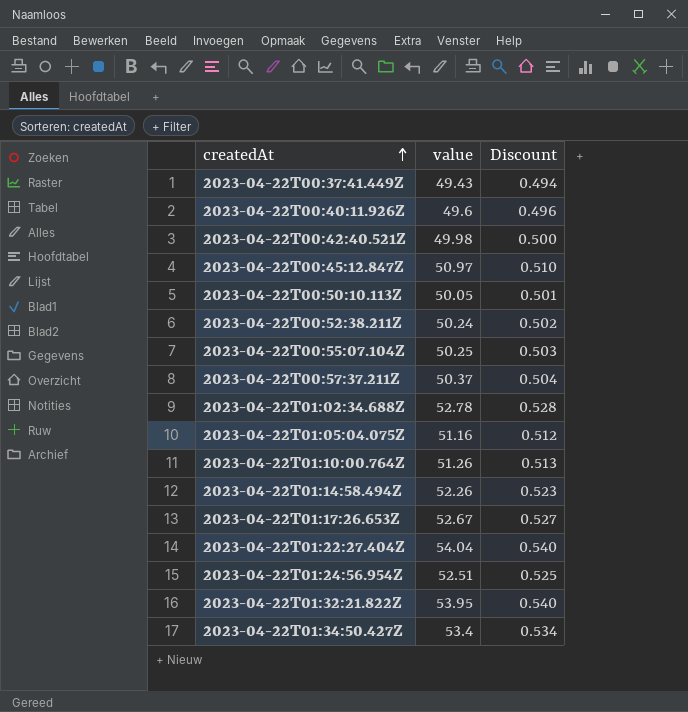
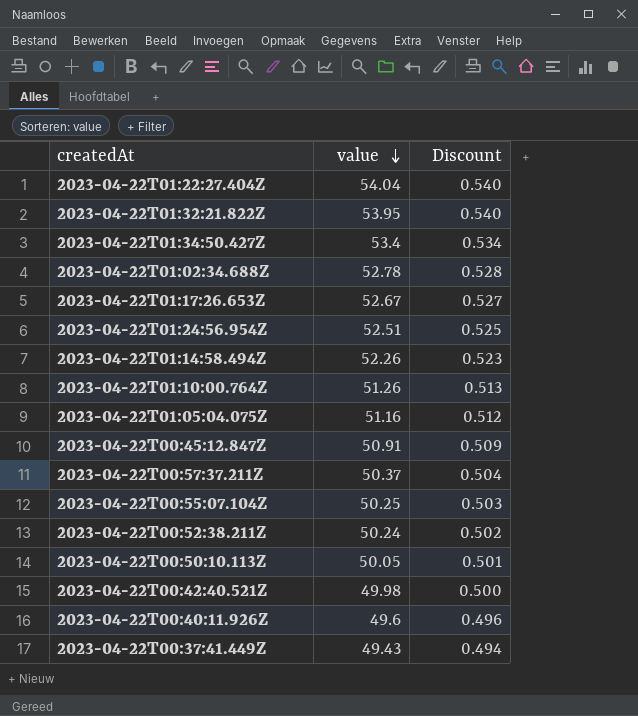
row order: createdAt ascending -> value descending
2023-04-22T00:45:12.847Z | value: 50.97 -> 50.91
2023-04-22T00:45:12.847Z | Discount: 0.510 -> 0.509

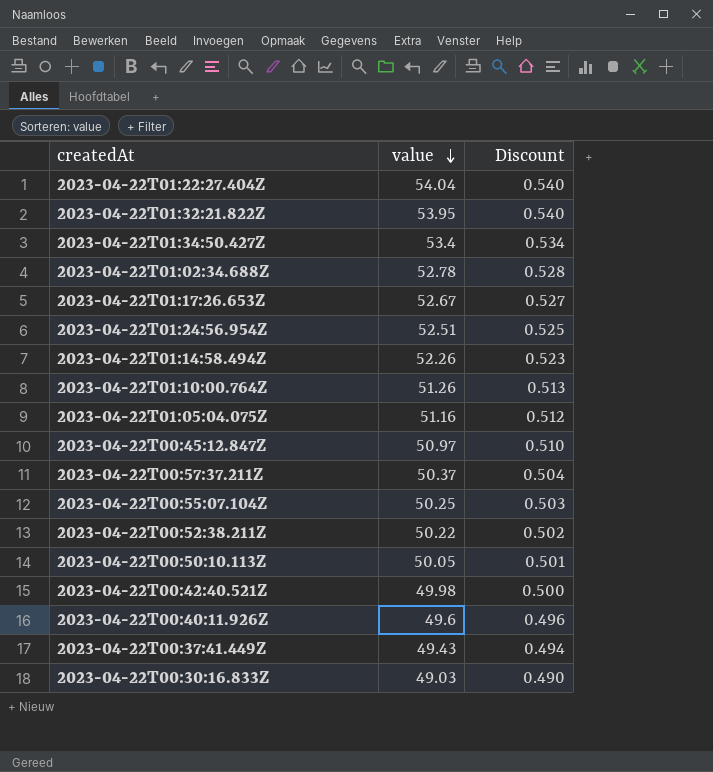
2023-04-22T00:45:12.847Z | value: 50.91 -> 50.97
2023-04-22T00:45:12.847Z | Discount: 0.509 -> 0.510
2023-04-22T00:52:38.211Z | value: 50.24 -> 50.22
row 2023-04-22T00:30:16.833Z: none -> 49.03 | 0.490

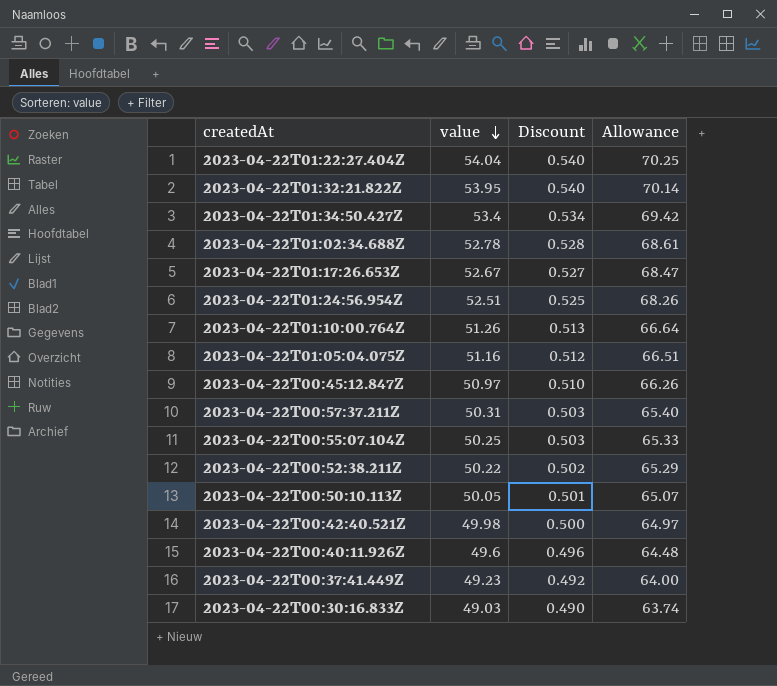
column Allowance | formula: none -> [value] * 1.3
row 2023-04-22T01:14:58.494Z: 52.26 | 0.523 -> none
2023-04-22T00:57:37.211Z | value: 50.37 -> 50.31
2023-04-22T00:57:37.211Z | Discount: 0.504 -> 0.503
2023-04-22T00:37:41.449Z | value: 49.43 -> 49.23
2023-04-22T00:37:41.449Z | Discount: 0.494 -> 0.492

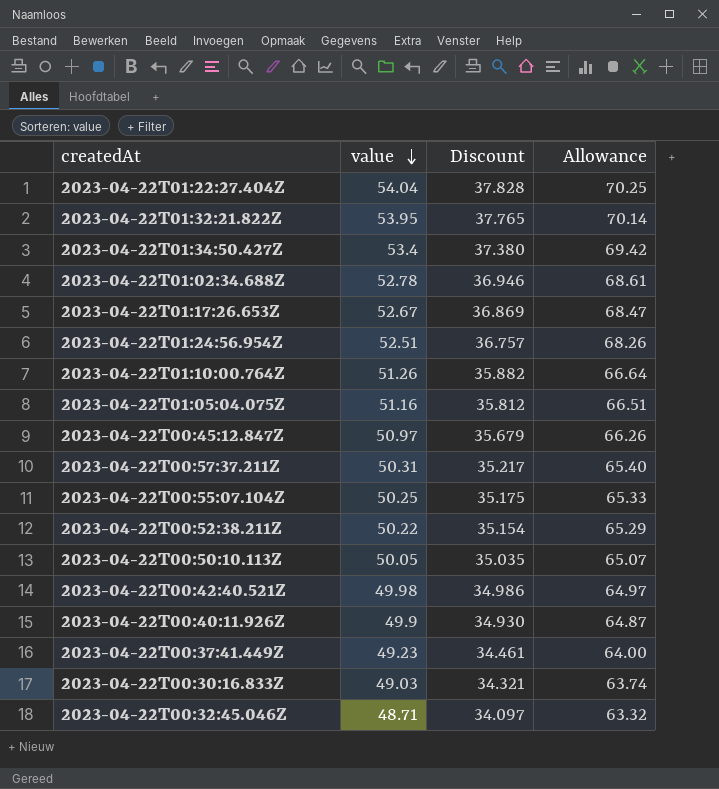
column Discount | formula: [value] * 0.01 -> [value] * 0.7
2023-04-22T00:40:11.926Z | value: 49.6 -> 49.9
2023-04-22T00:40:11.926Z | Allowance: 64.48 -> 64.87
row 2023-04-22T00:32:45.046Z: none -> 48.71 | 34.097 | 63.32

